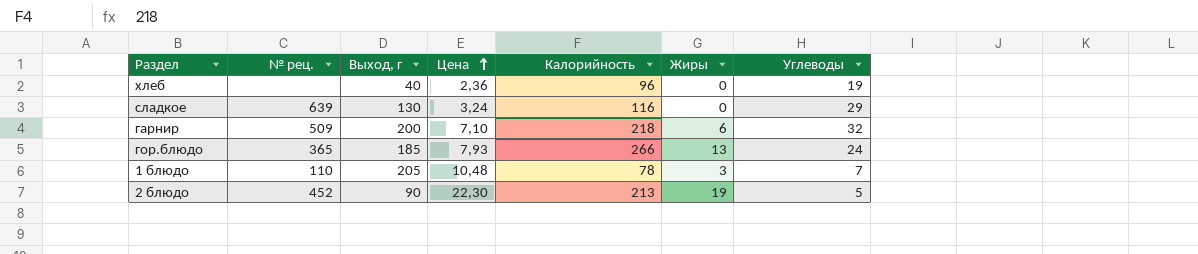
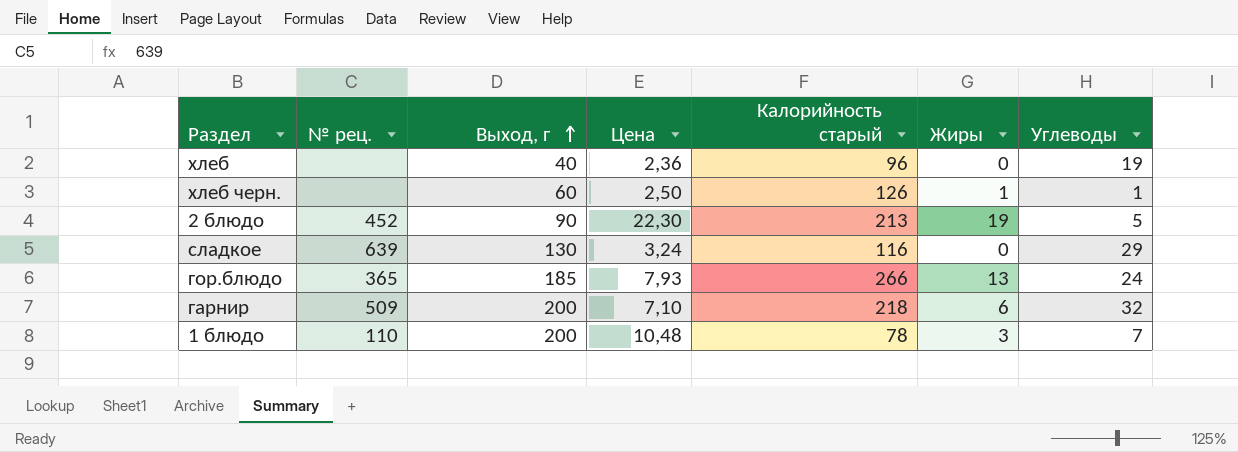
row order: Цена ascending -> Выход, г ascending
column name: Калорийность -> Калорийность старый
row хлеб черн.: none -> none | 60 | 2,50 | 126 | 1 | 1
1 блюдо | Выход, г: 205 -> 200

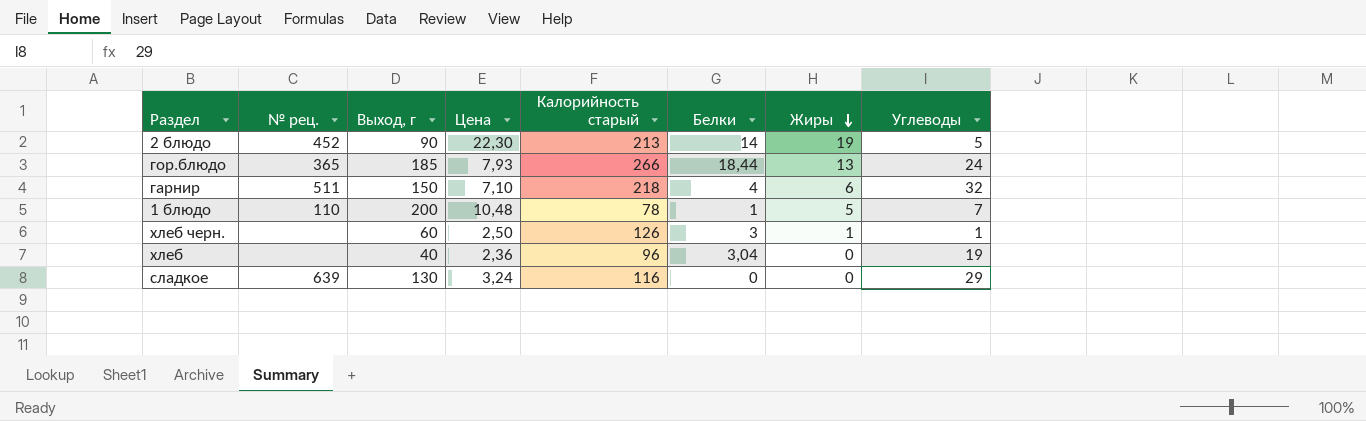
row order: Выход, г ascending -> Жиры descending
column Белки | position: none -> 6
гарнир | № рец.: 509 -> 511
гарнир | Выход, г: 200 -> 150
1 блюдо | Жиры: 3 -> 5

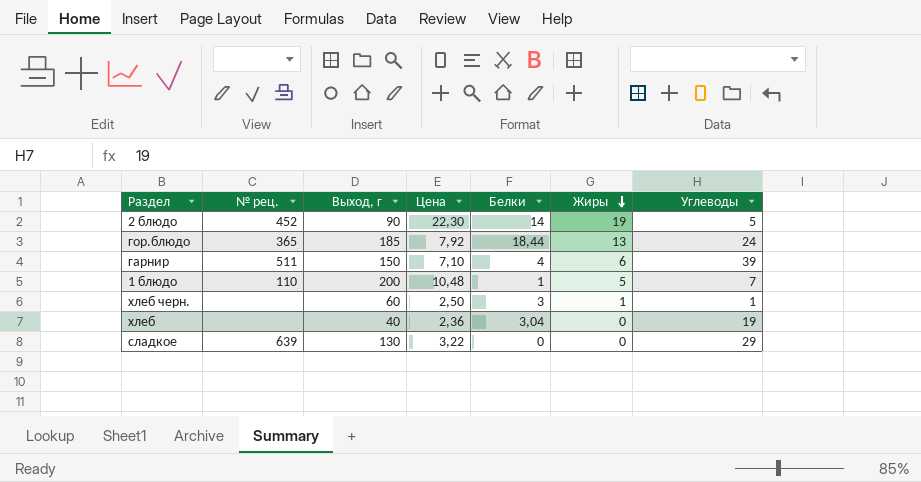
column Калорийность старый | position: 5 -> none
гор.блюдо | Цена: 7,93 -> 7,92
гарнир | Углеводы: 32 -> 39
сладкое | Цена: 3,24 -> 3,22

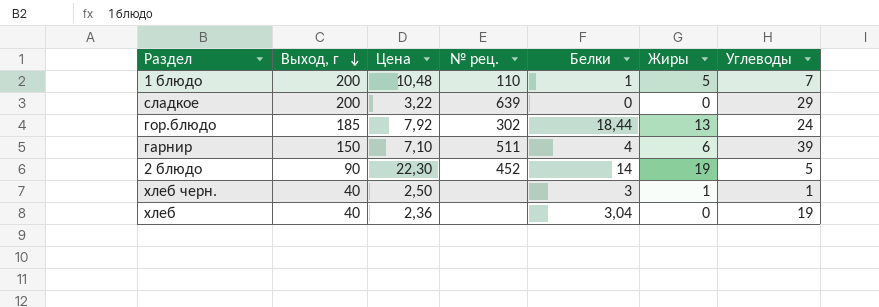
row order: Жиры descending -> Выход, г descending
column № рец. | position: 2 -> 4
сладкое | Выход, г: 130 -> 200
гор.блюдо | № рец.: 365 -> 302
хлеб черн. | Выход, г: 60 -> 40

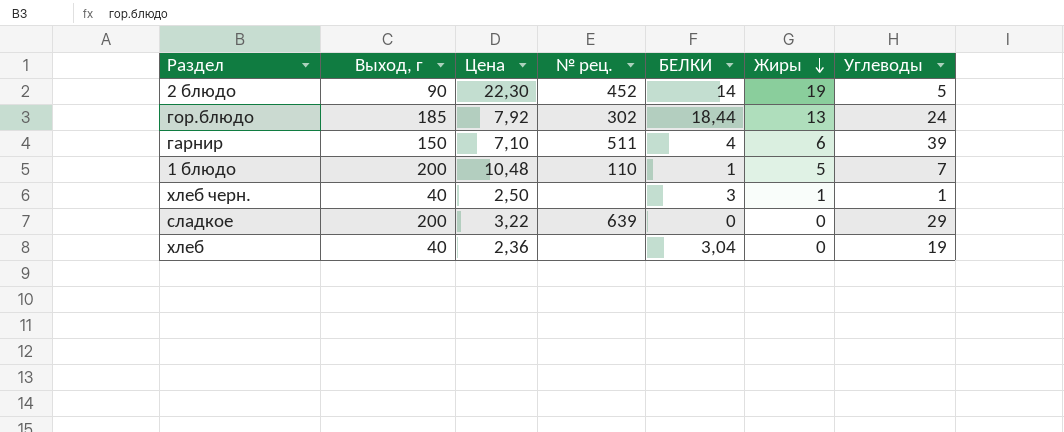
row order: Выход, г descending -> Жиры descending
column name: Белки -> БЕЛКИ

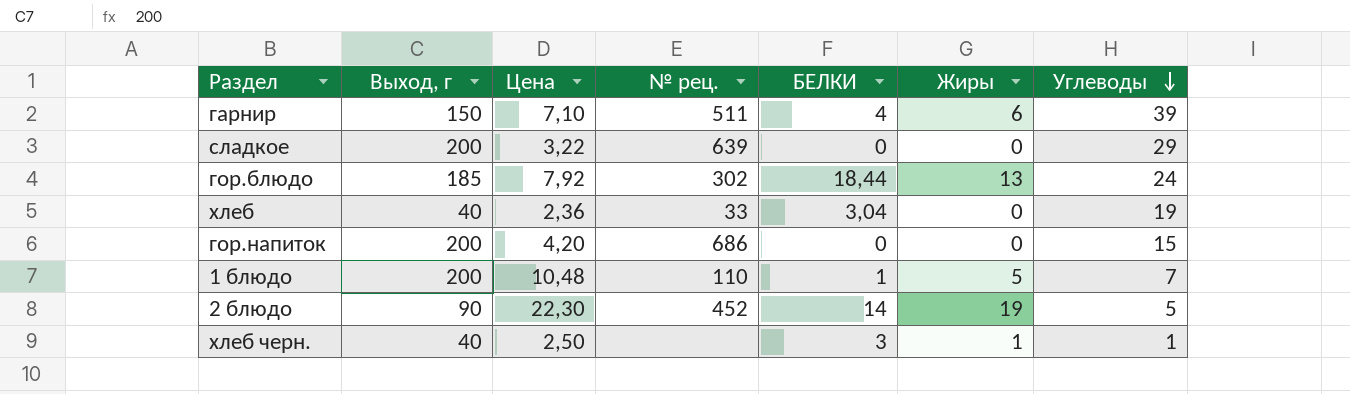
row order: Жиры descending -> Углеводы descending
хлеб | № рец.: none -> 33
row гор.напиток: none -> 200 | 4,20 | 686 | 0 | 0 | 15

